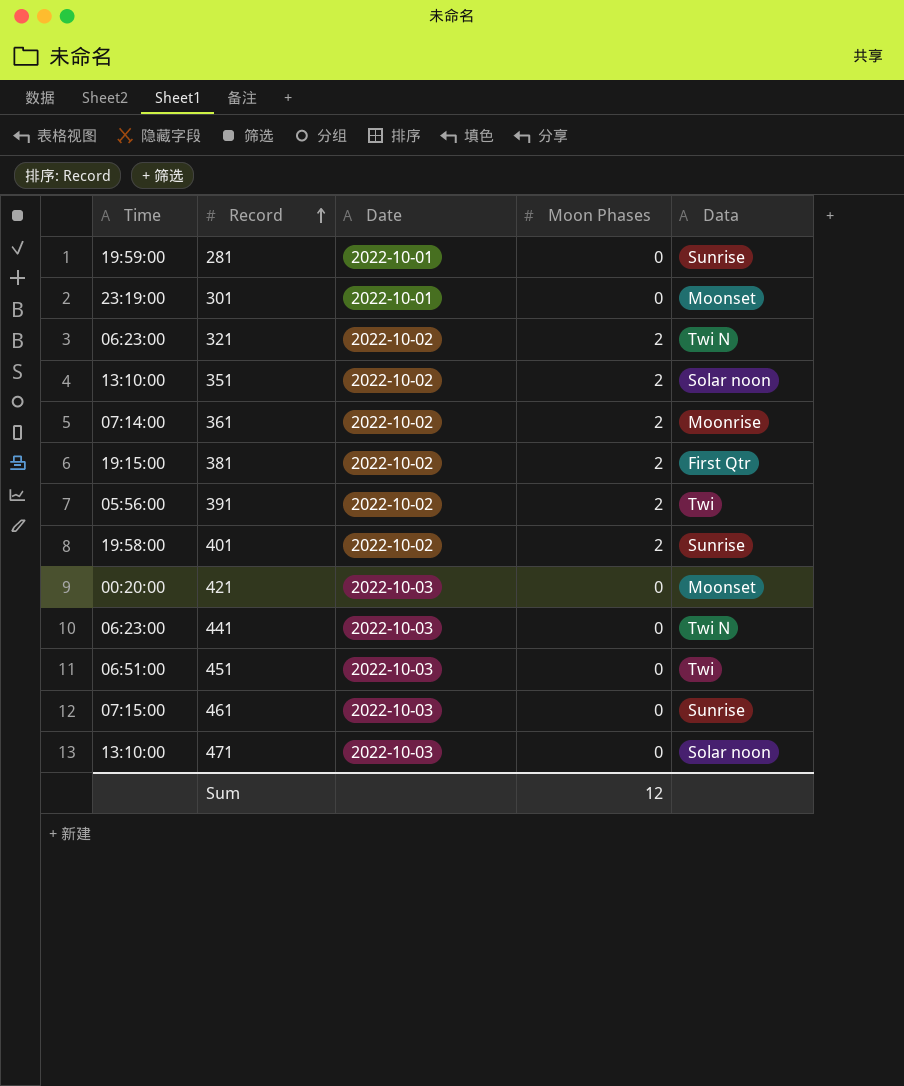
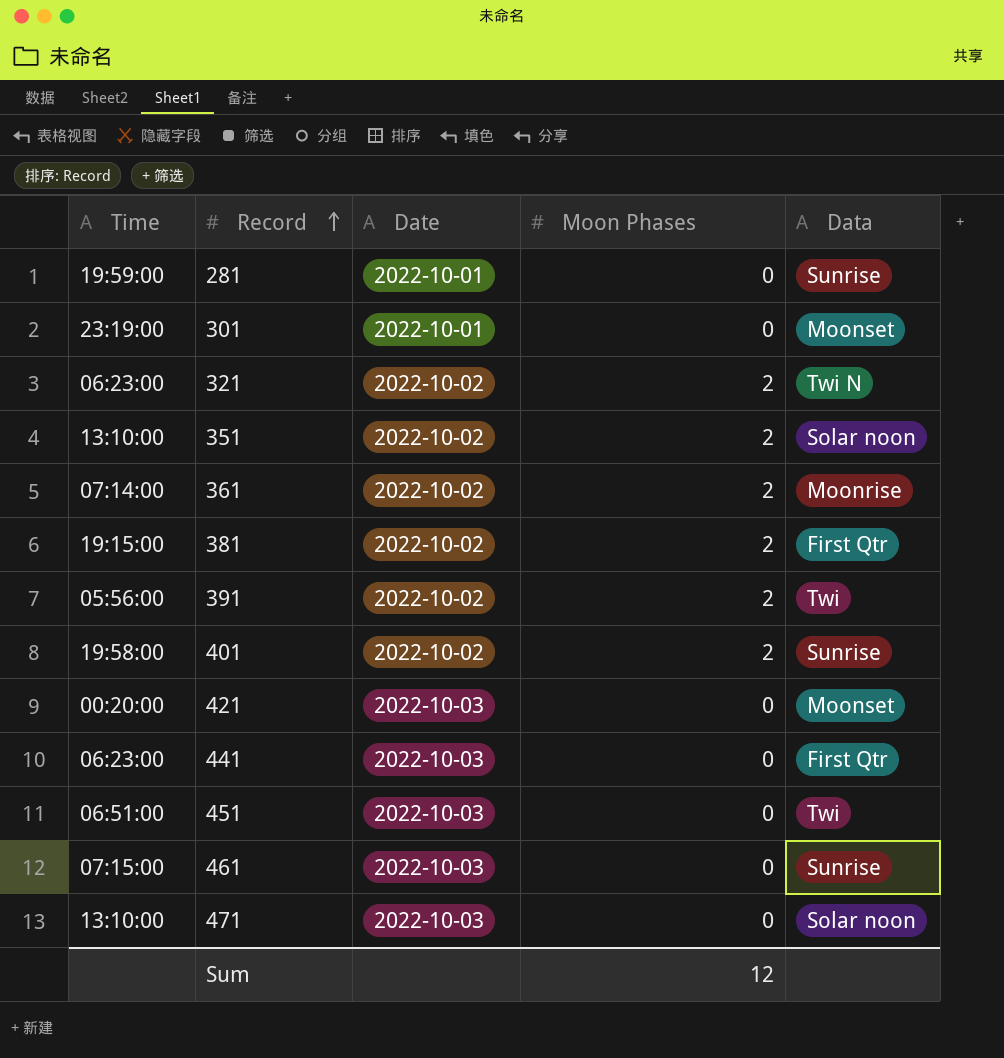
441 | Data: Twi N -> First Qtr

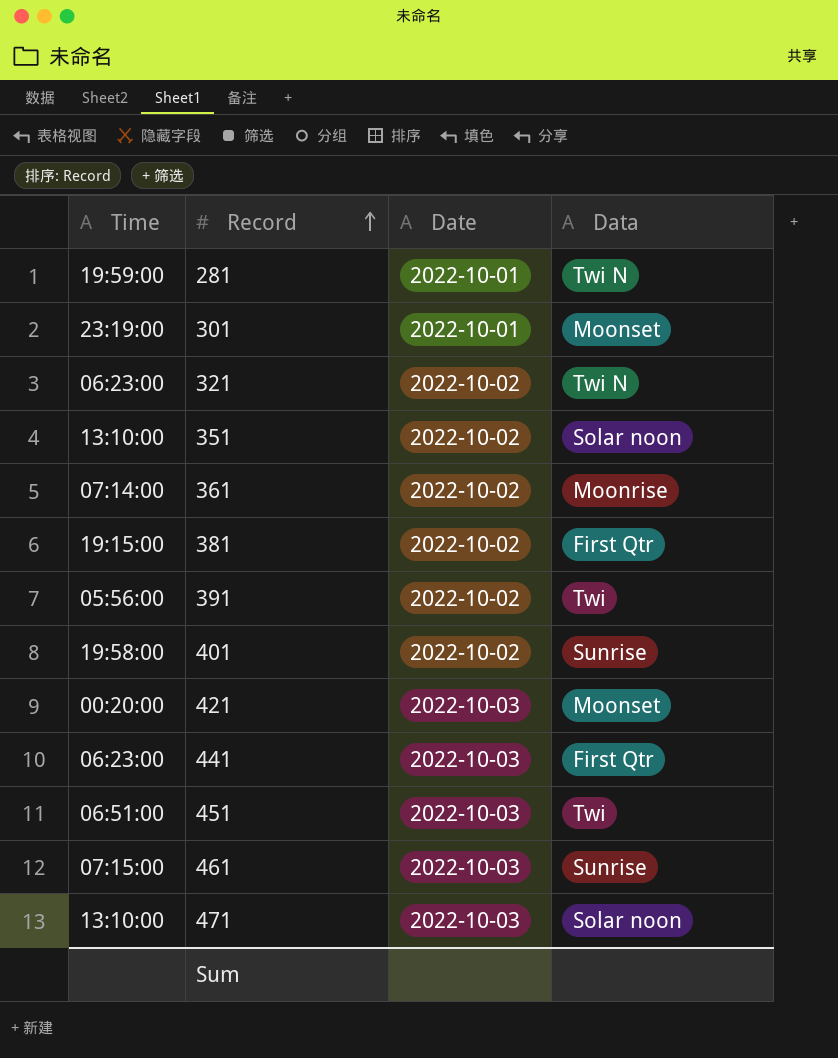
column Moon Phases | position: 4 -> none
281 | Data: Sunrise -> Twi N

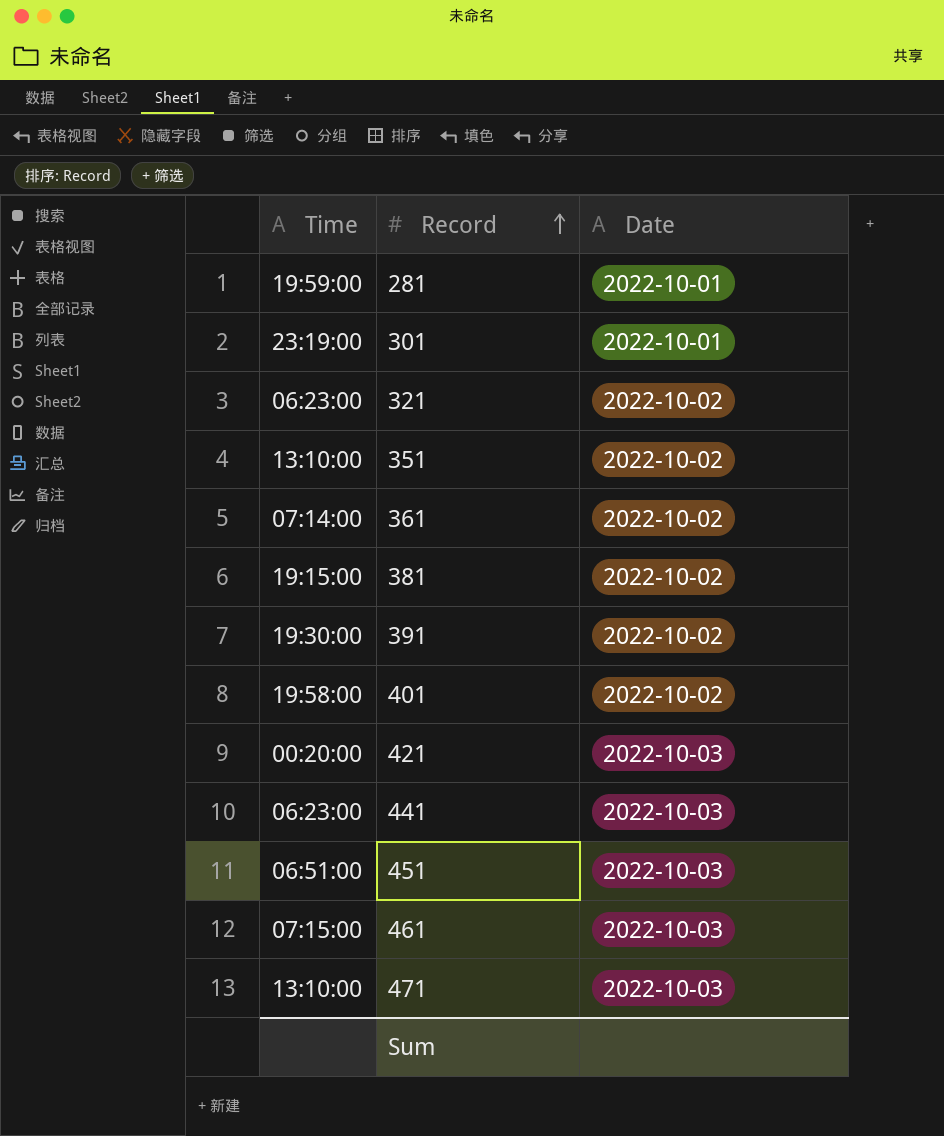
column Data | position: 4 -> none
391 | Time: 05:56:00 -> 19:30:00

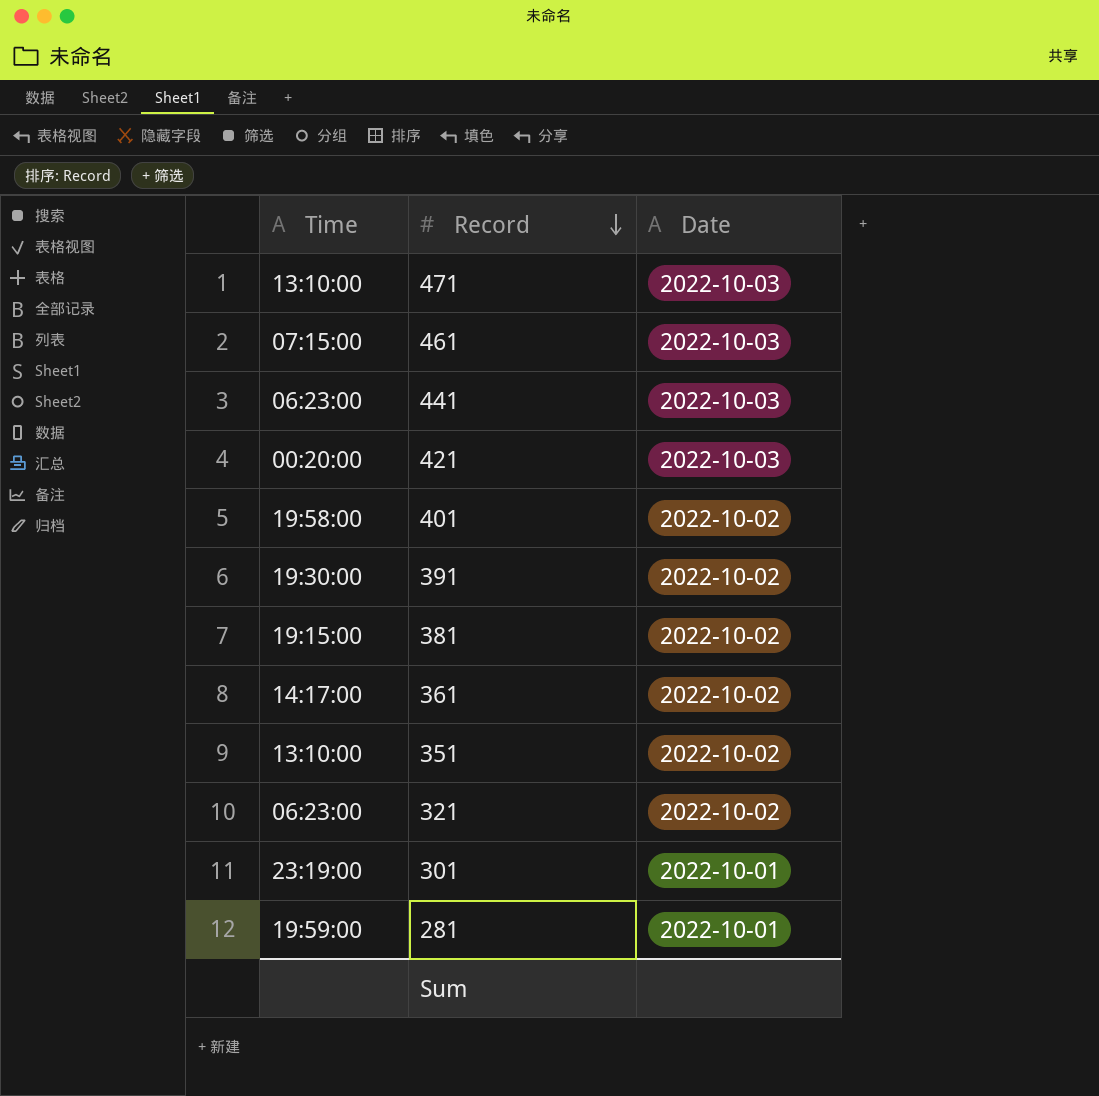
row order: Record ascending -> Record descending
row 451: 06:51:00 | 2022-10-03 -> none
361 | Time: 07:14:00 -> 14:17:00

